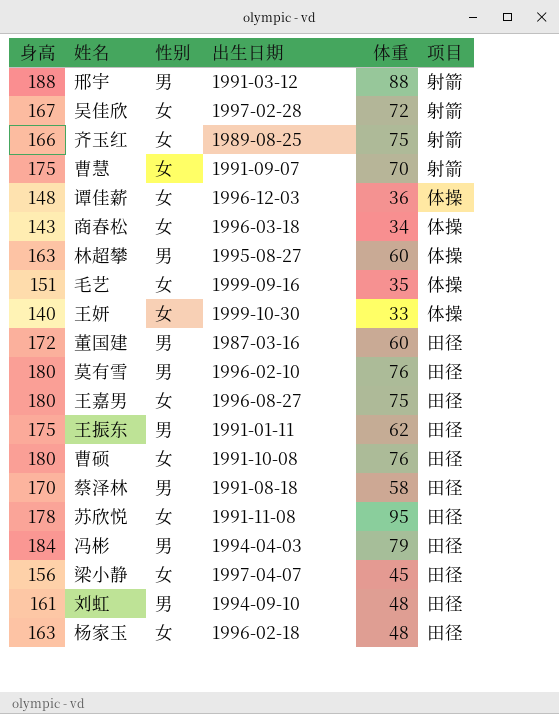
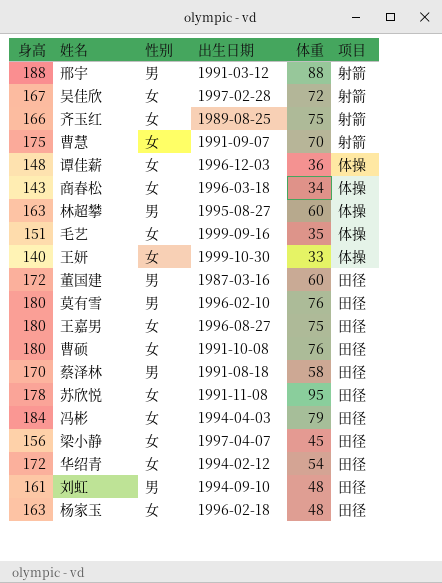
row 王振东: 175 | 男 | 1991-01-11 | 62 | 田径 -> none
冯彬 | 性别: 男 -> 女
row 华绍青: none -> 172 | 女 | 1994-02-12 | 54 | 田径

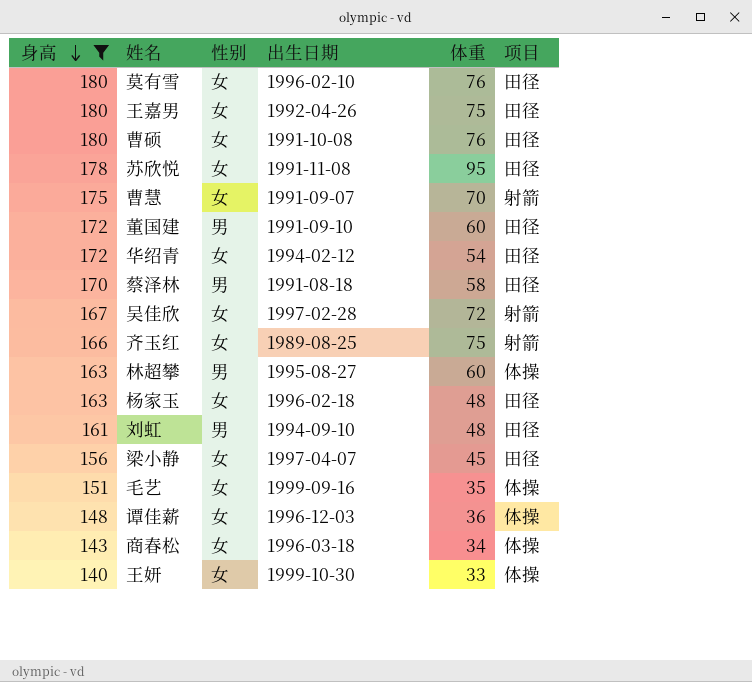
filter: none -> 身高 <= 180
row order: none -> 身高 descending
莫有雪 | 性别: 男 -> 女
王嘉男 | 出生日期: 1996-08-27 -> 1992-04-26
董国建 | 出生日期: 1987-03-16 -> 1991-09-10

